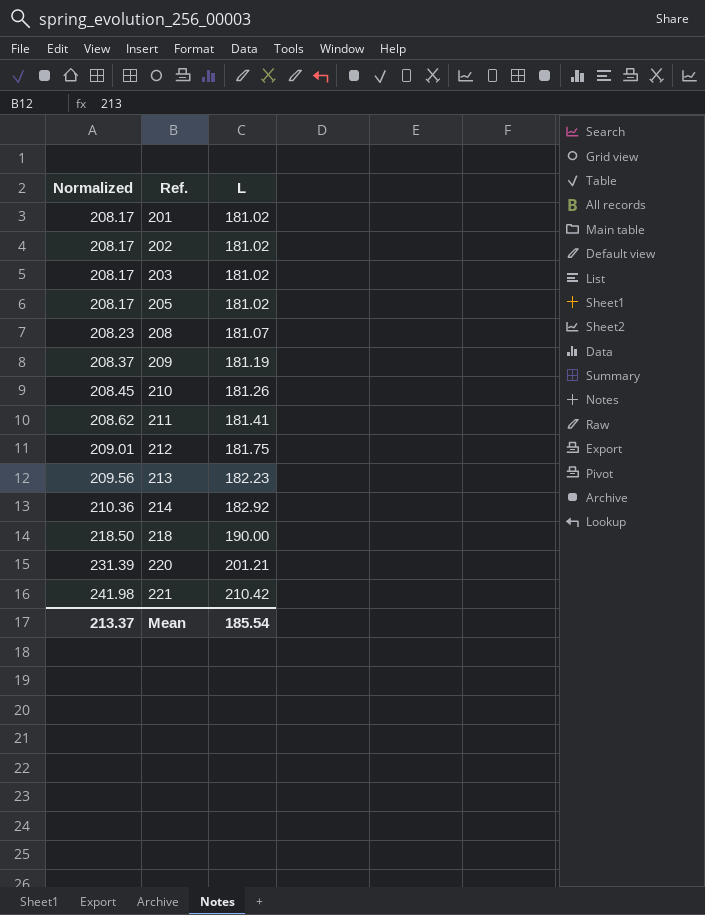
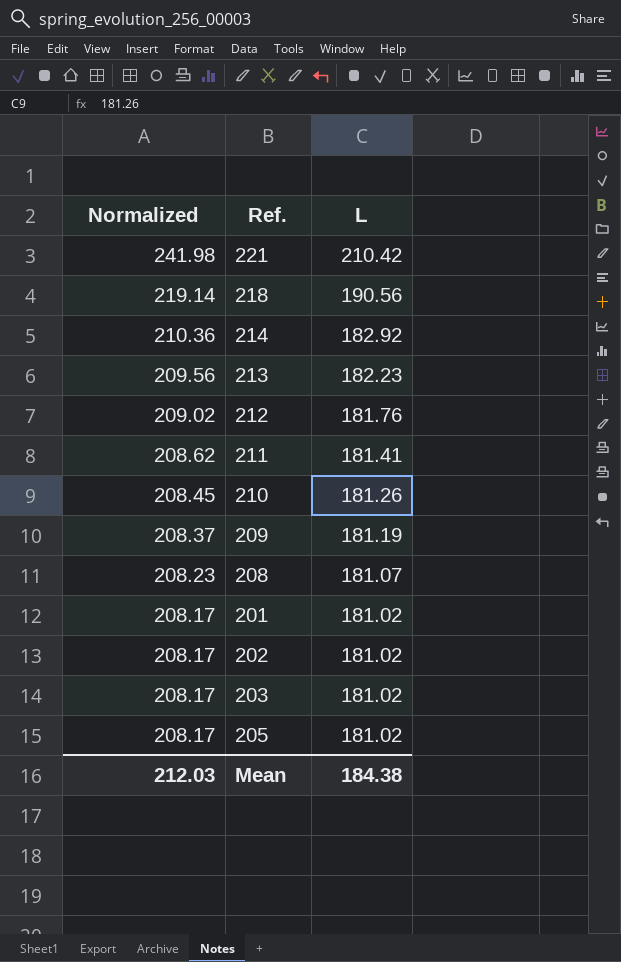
row order: Normalized ascending -> Normalized descending
row 220: 231.39 | 201.21 -> none
218 | Normalized: 218.50 -> 219.14
218 | L: 190.00 -> 190.56
212 | Normalized: 209.01 -> 209.02
212 | L: 181.75 -> 181.76
Mean | Normalized: 213.37 -> 212.03
Mean | L: 185.54 -> 184.38

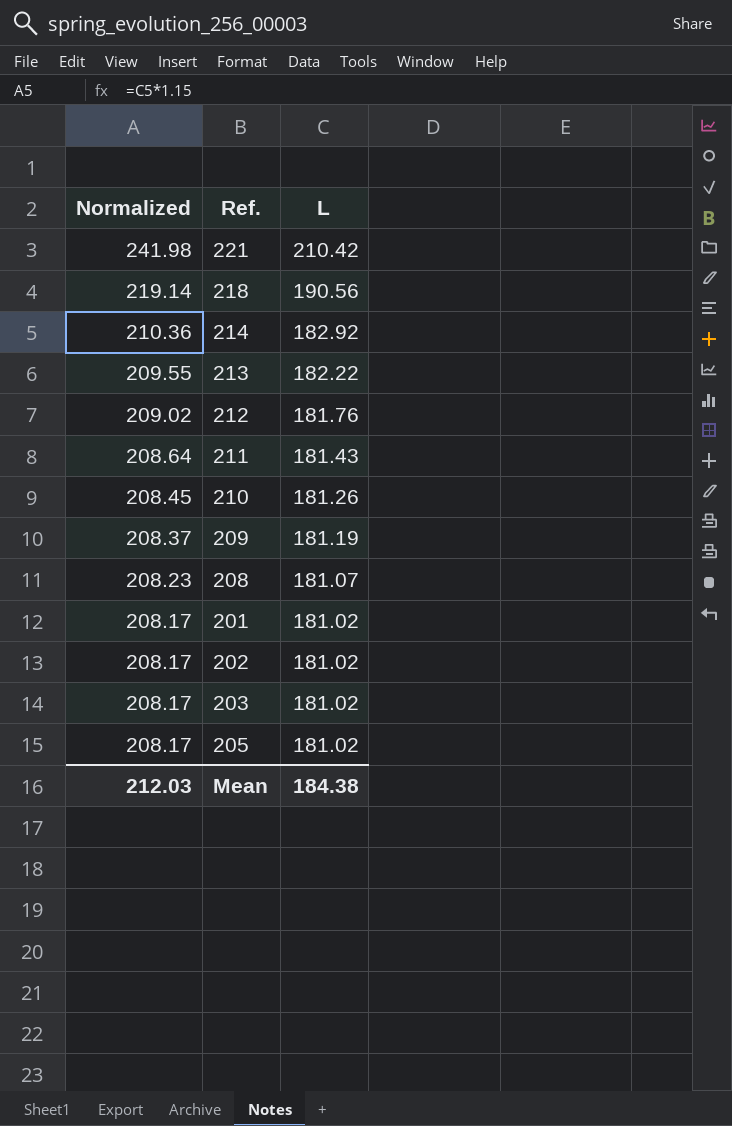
213 | Normalized: 209.56 -> 209.55
213 | L: 182.23 -> 182.22
211 | Normalized: 208.62 -> 208.64
211 | L: 181.41 -> 181.43

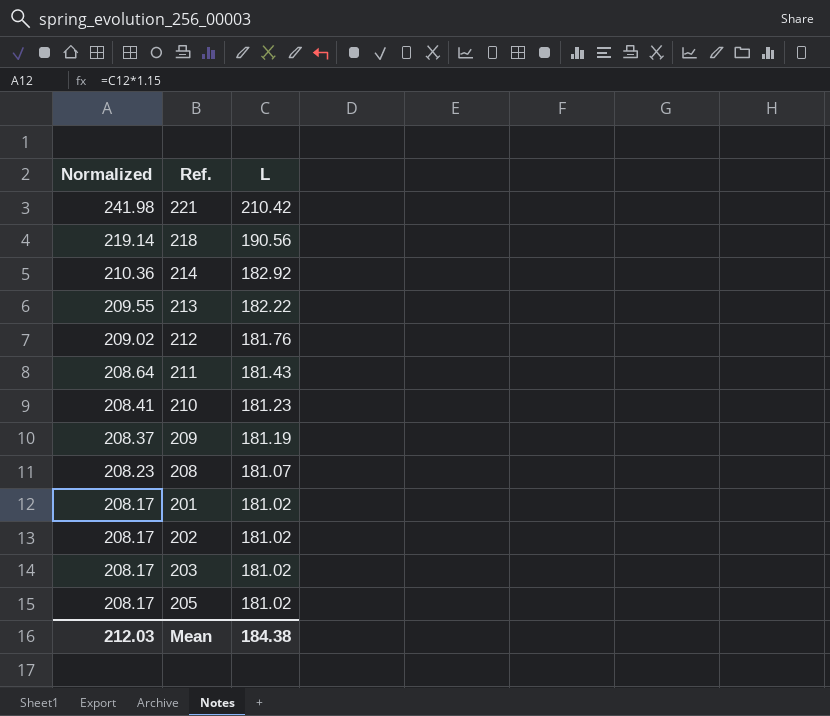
210 | Normalized: 208.45 -> 208.41
210 | L: 181.26 -> 181.23

